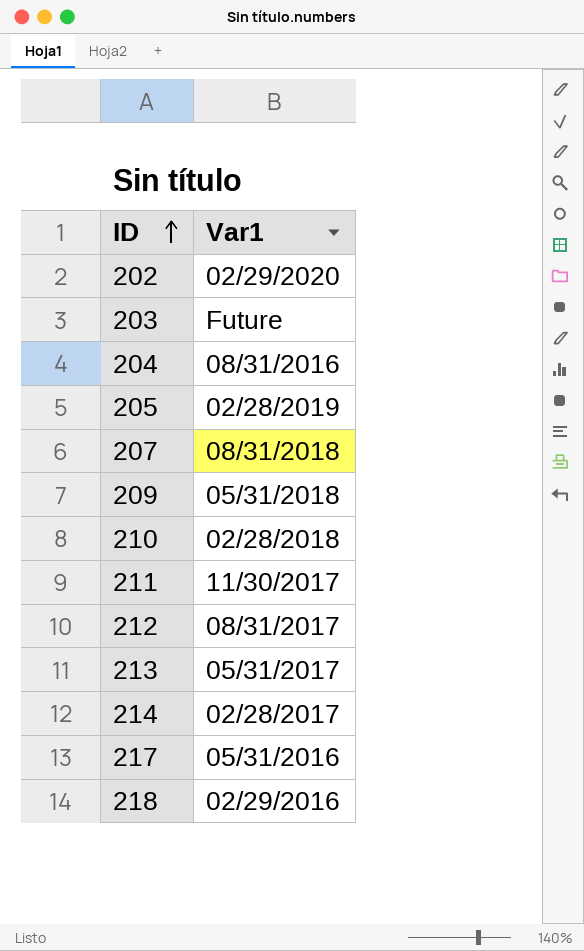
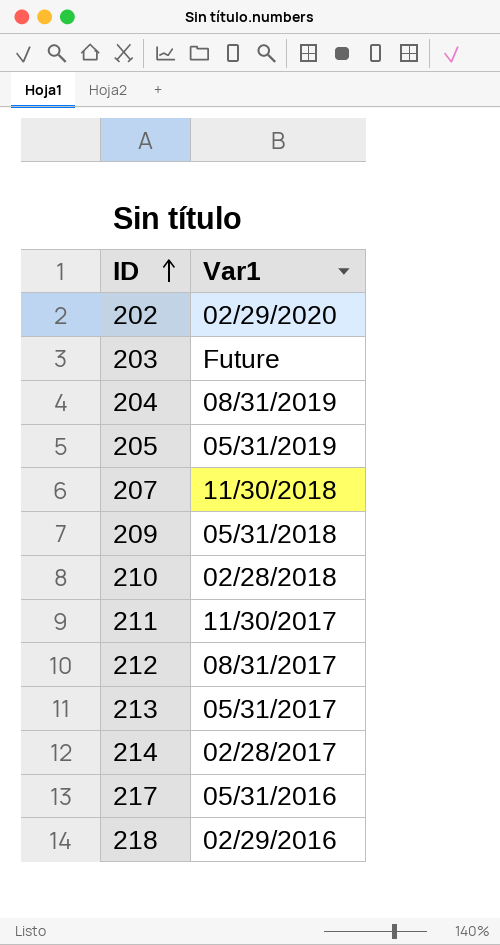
204 | Var1: 08/31/2016 -> 08/31/2019
205 | Var1: 02/28/2019 -> 05/31/2019
207 | Var1: 08/31/2018 -> 11/30/2018

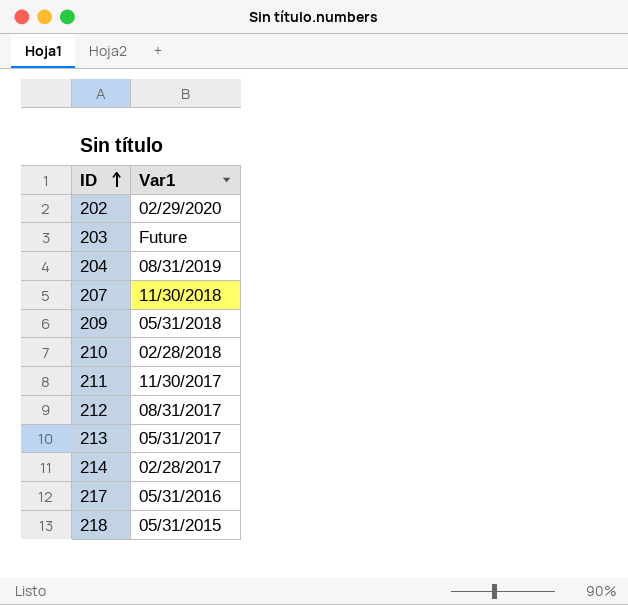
row 205: 05/31/2019 -> none
218 | Var1: 02/29/2016 -> 05/31/2015

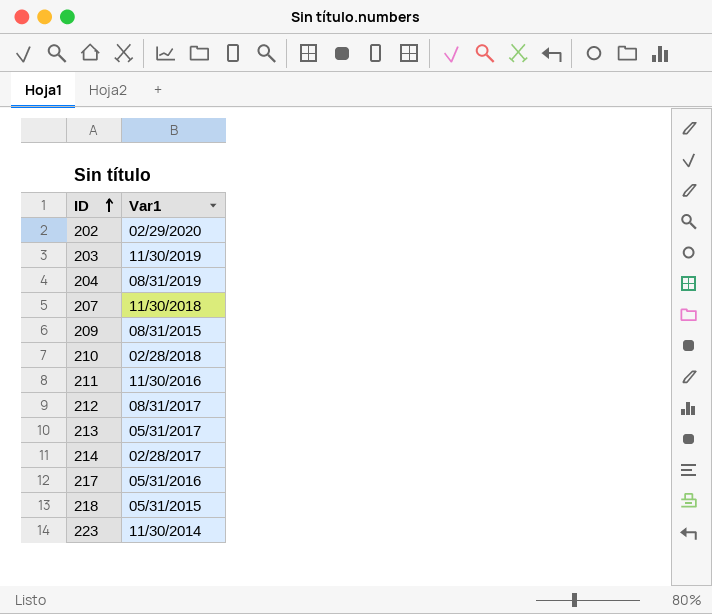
203 | Var1: Future -> 11/30/2019
209 | Var1: 05/31/2018 -> 08/31/2015
211 | Var1: 11/30/2017 -> 11/30/2016
row 223: none -> 11/30/2014

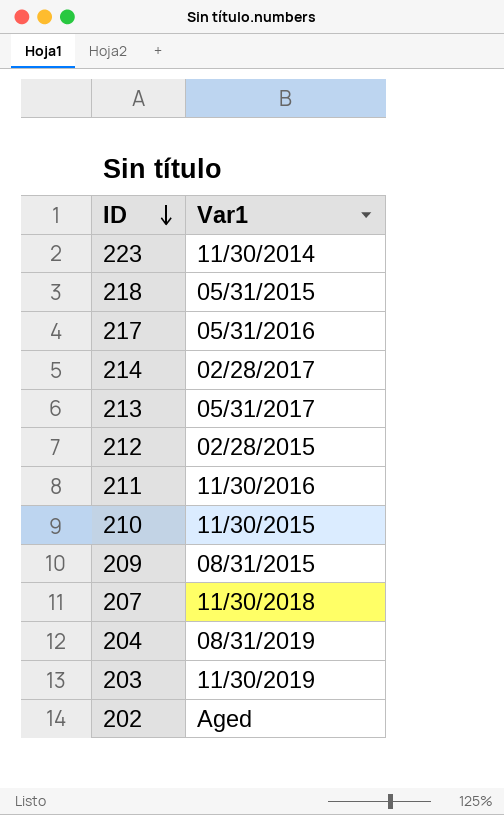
row order: ID ascending -> ID descending
212 | Var1: 08/31/2017 -> 02/28/2015
210 | Var1: 02/28/2018 -> 11/30/2015
202 | Var1: 02/29/2020 -> Aged

